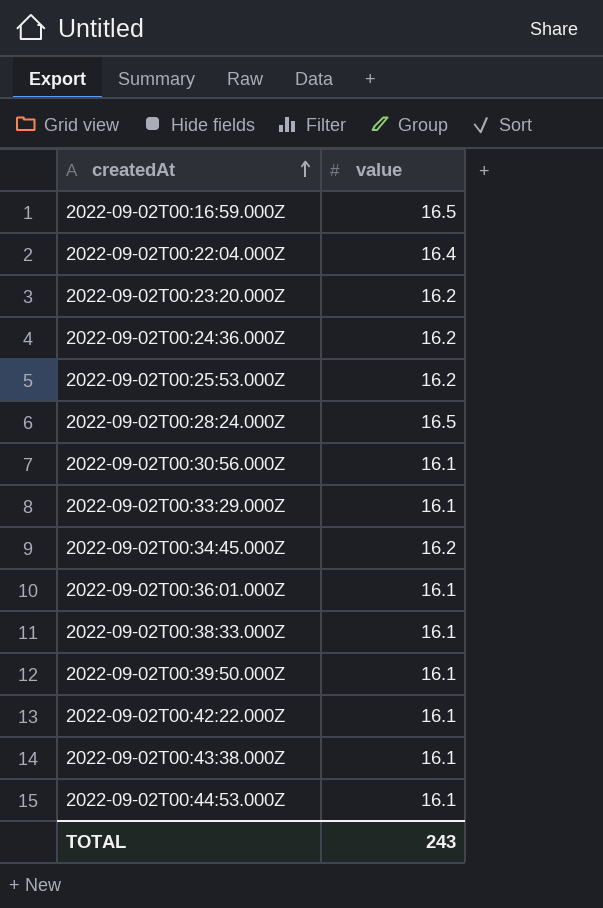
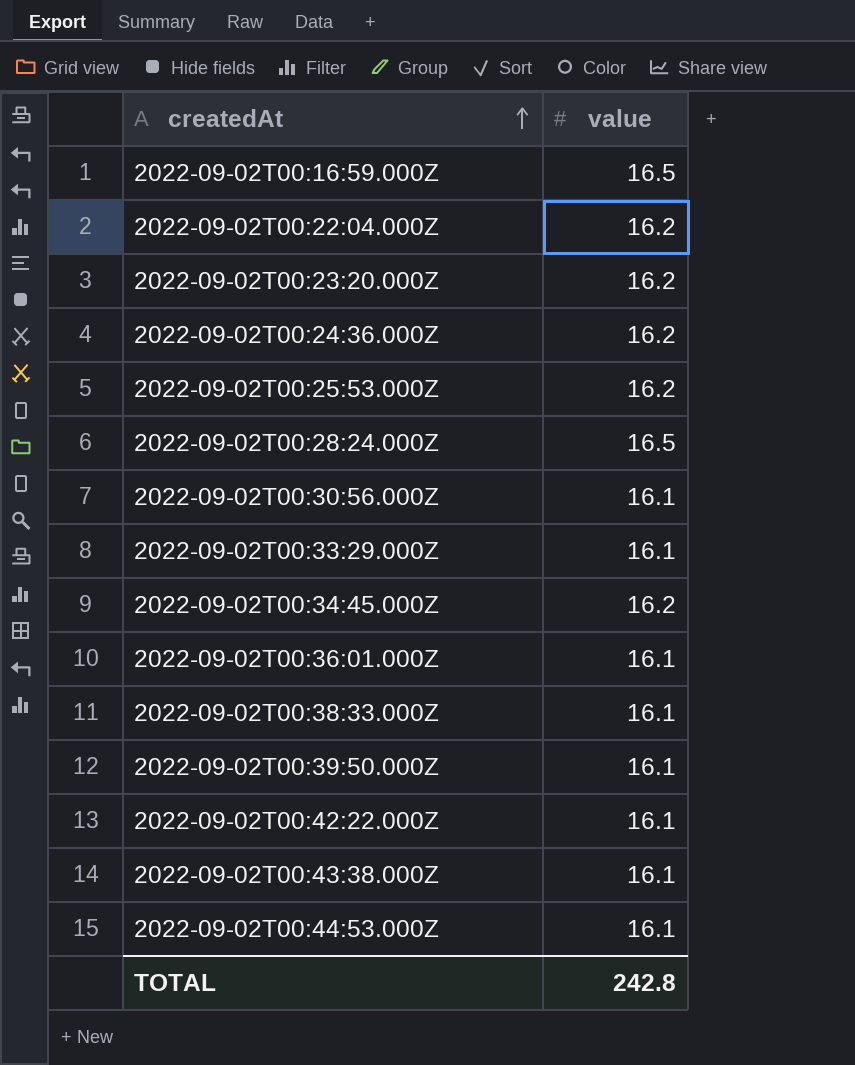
2022-09-02T00:22:04.000Z | value: 16.4 -> 16.2
TOTAL | value: 243 -> 242.8

